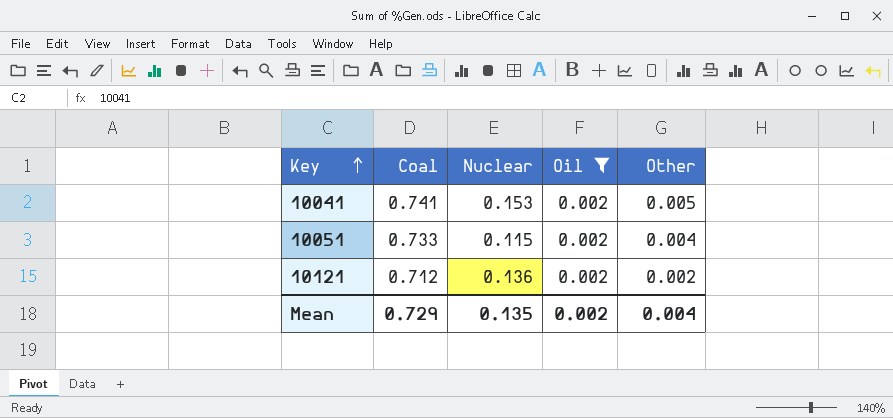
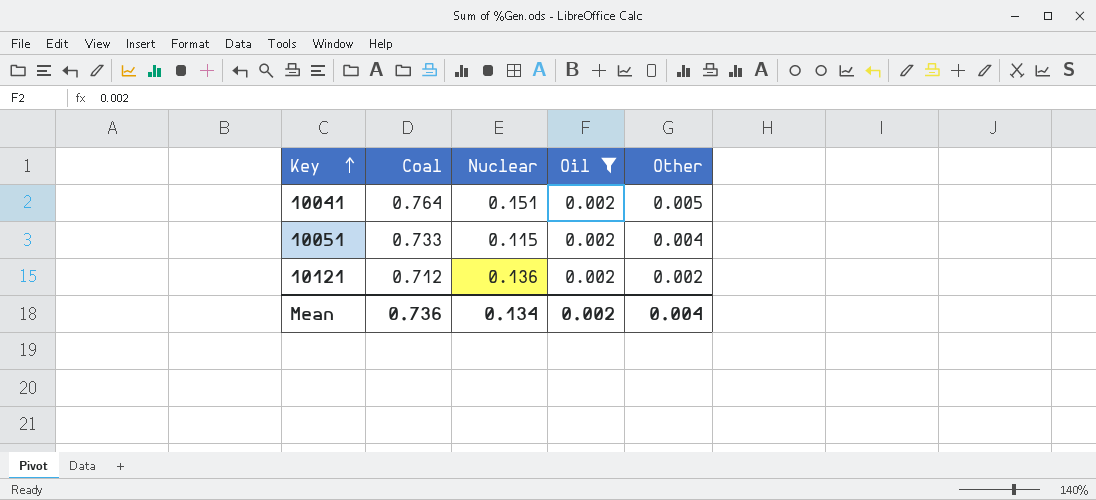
10041 | Coal: 0.741 -> 0.764
10041 | Nuclear: 0.153 -> 0.151
Mean | Coal: 0.729 -> 0.736
Mean | Nuclear: 0.135 -> 0.134

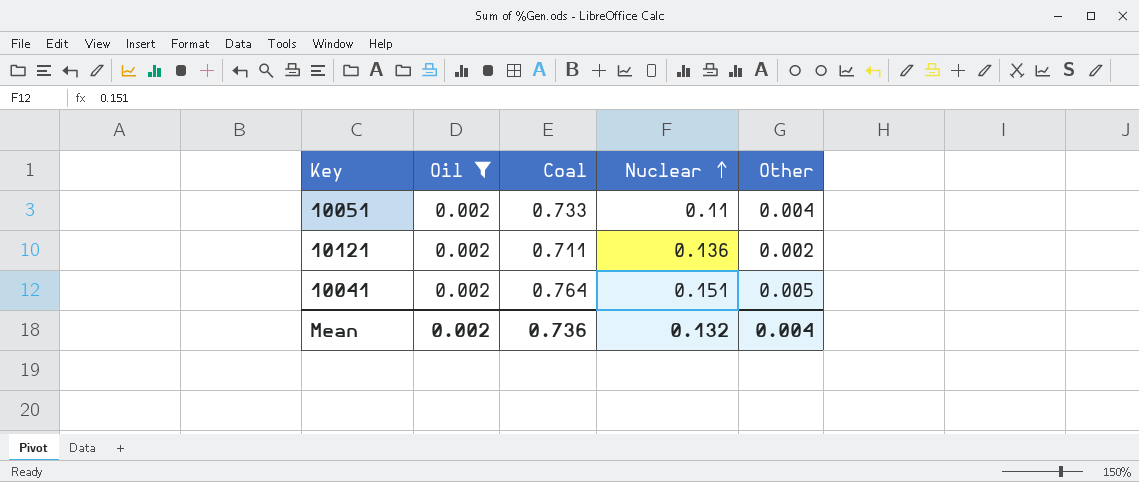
row order: Key ascending -> Nuclear ascending
column Oil | position: 4 -> 2
10051 | Nuclear: 0.115 -> 0.11
10121 | Coal: 0.712 -> 0.711
Mean | Nuclear: 0.134 -> 0.132

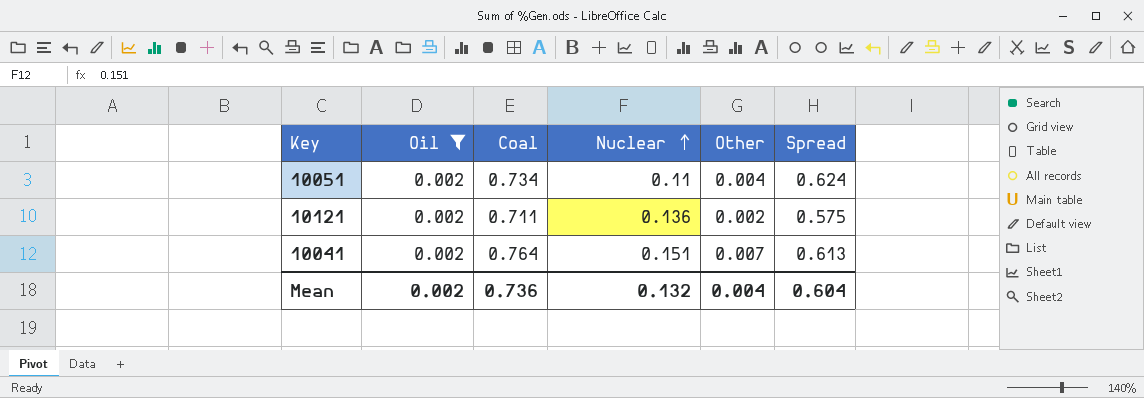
column Spread | formula: none -> [Coal] - [Nuclear]
10051 | Coal: 0.733 -> 0.734
10041 | Other: 0.005 -> 0.007

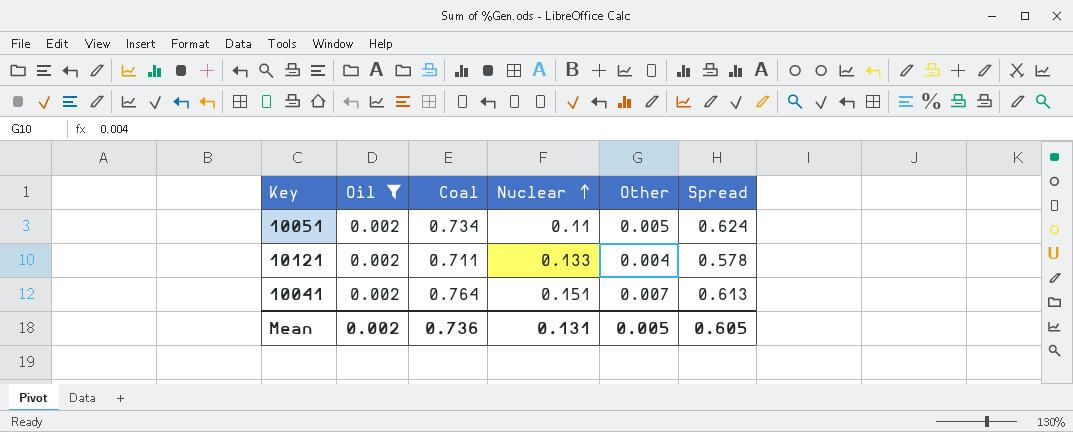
10051 | Other: 0.004 -> 0.005
10121 | Nuclear: 0.136 -> 0.133
10121 | Other: 0.002 -> 0.004
10121 | Spread: 0.575 -> 0.578
Mean | Nuclear: 0.132 -> 0.131
Mean | Other: 0.004 -> 0.005
Mean | Spread: 0.604 -> 0.605

